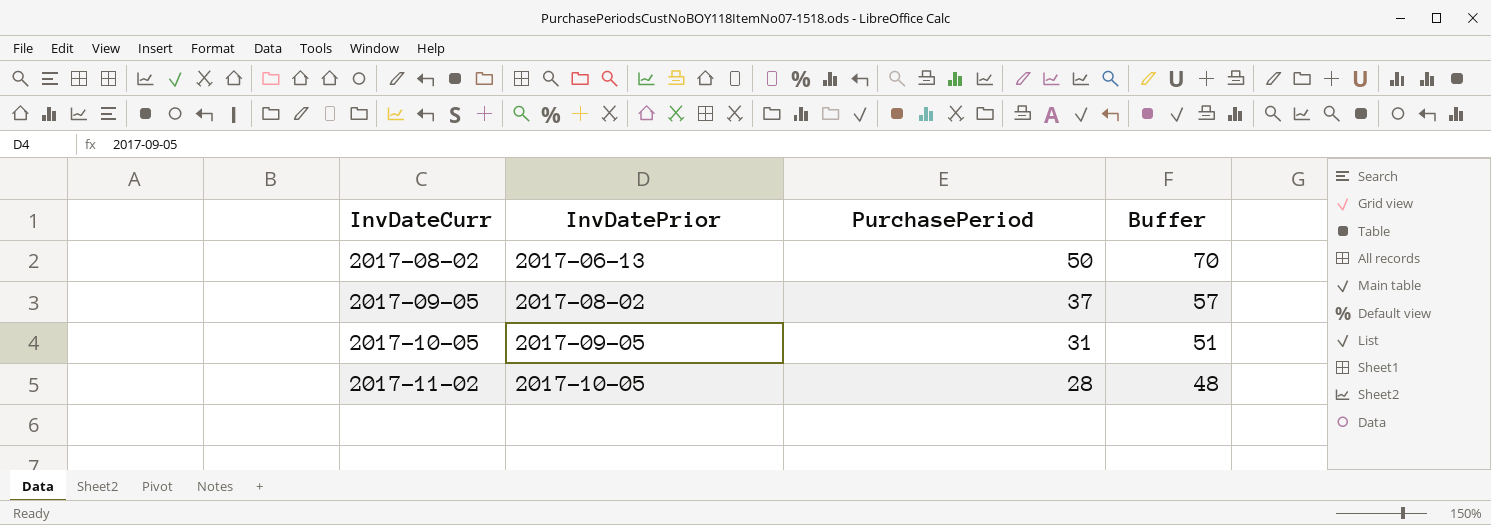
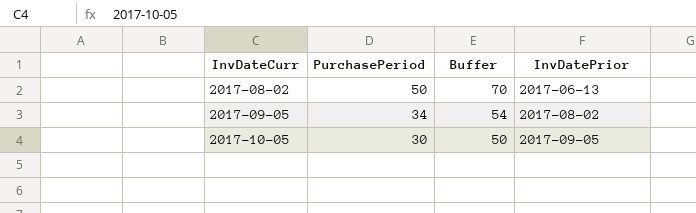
column InvDatePrior | position: 2 -> 4
row 2017-11-02: 2017-10-05 | 28 | 48 -> none
2017-09-05 | PurchasePeriod: 37 -> 34
2017-09-05 | Buffer: 57 -> 54
2017-10-05 | PurchasePeriod: 31 -> 30
2017-10-05 | Buffer: 51 -> 50

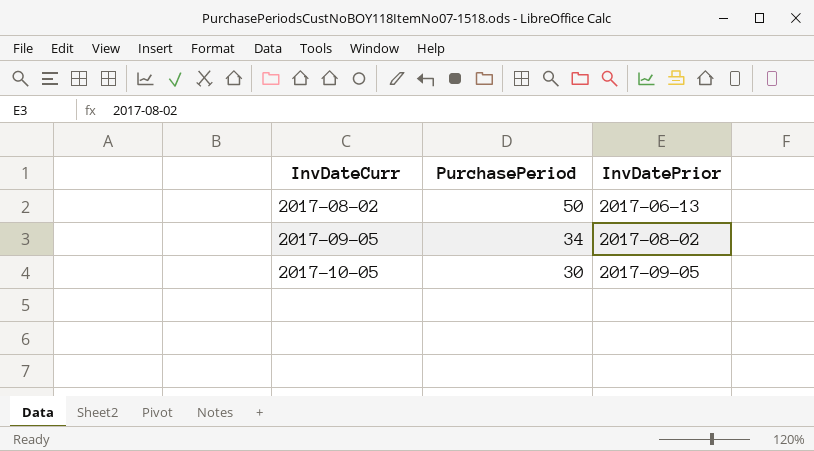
column Buffer | formula: [PurchasePeriod] + 20 -> none

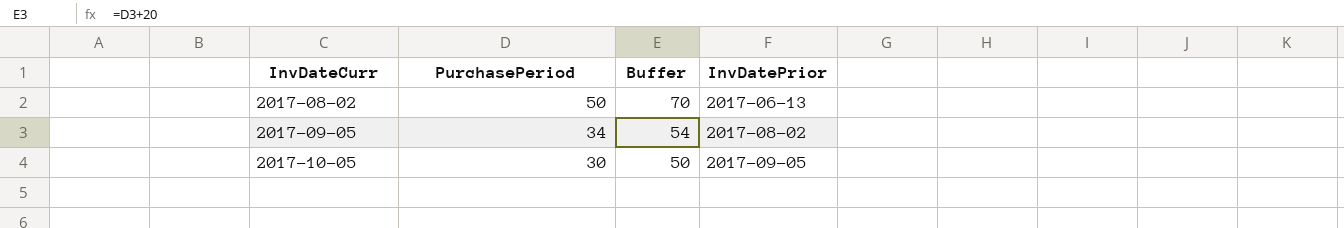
column Buffer | formula: none -> [PurchasePeriod] + 20

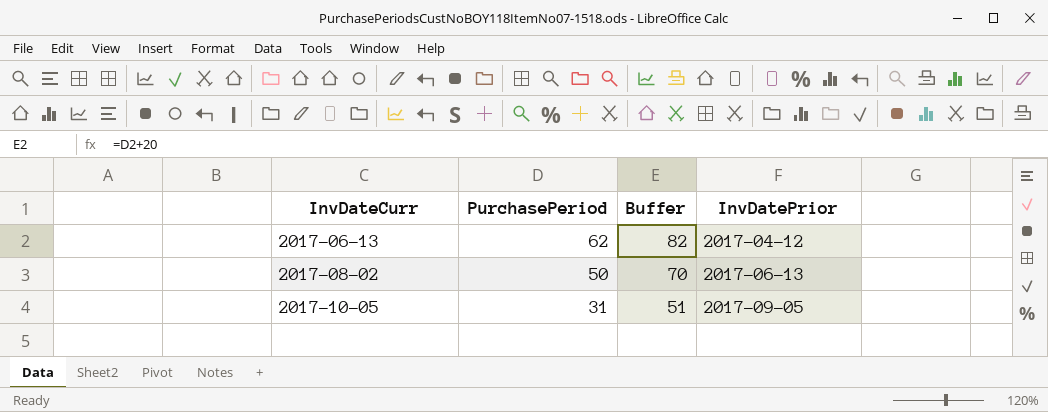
row 2017-09-05: 34 | 54 | 2017-08-02 -> none
row 2017-06-13: none -> 62 | 82 | 2017-04-12
2017-10-05 | PurchasePeriod: 30 -> 31
2017-10-05 | Buffer: 50 -> 51

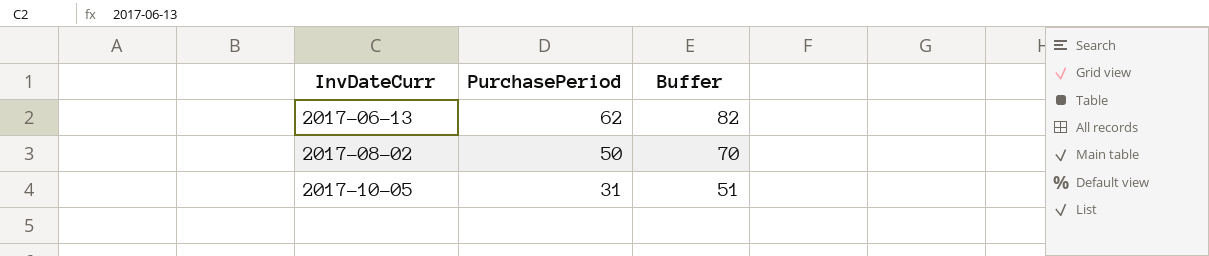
column InvDatePrior | position: 4 -> none

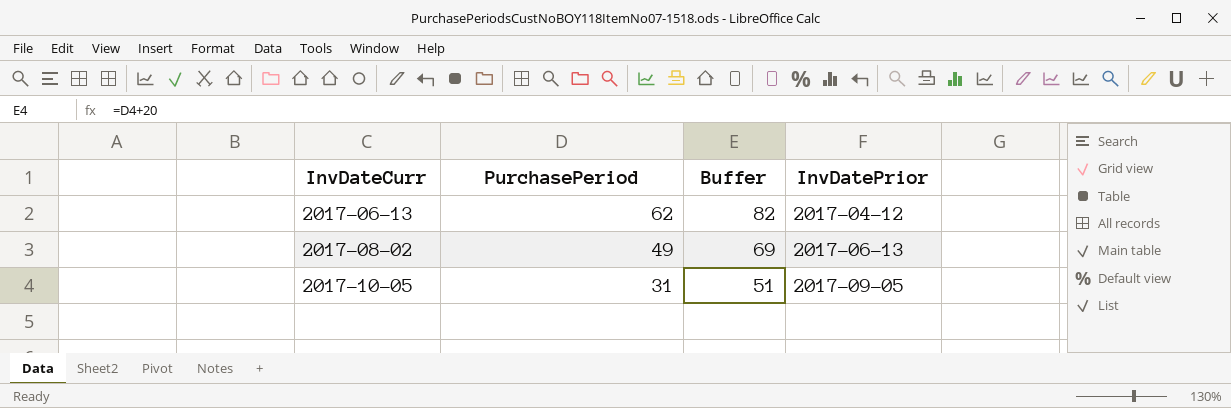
column InvDatePrior | position: none -> 4
2017-08-02 | PurchasePeriod: 50 -> 49
2017-08-02 | Buffer: 70 -> 69

